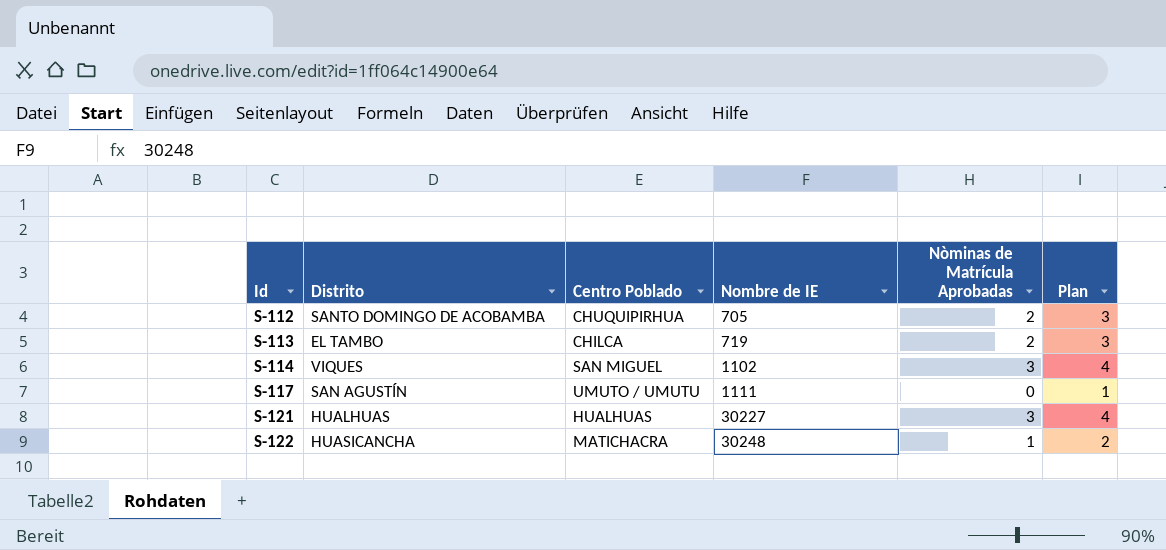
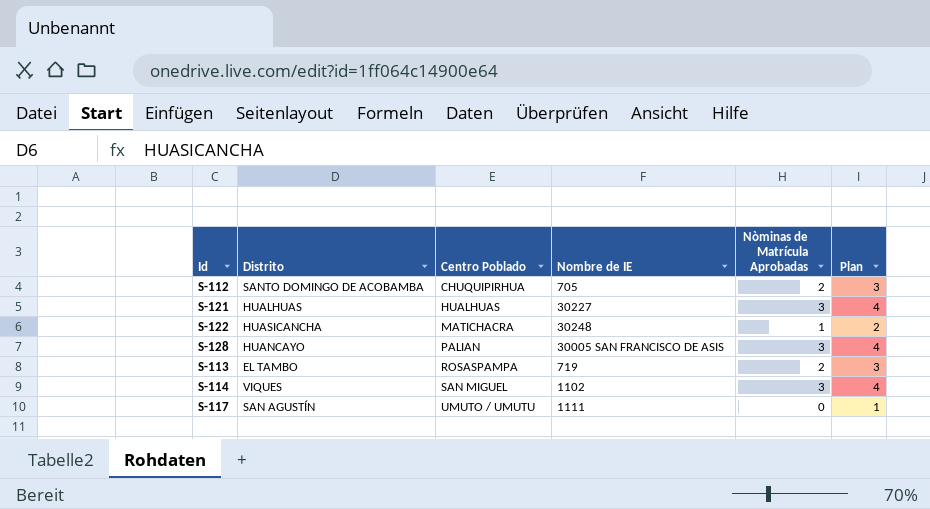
row order: Id ascending -> Centro Poblado ascending
row S-128: none -> HUANCAYO | PALIAN | 30005 SAN FRANCISCO DE ASIS | 3 | 4
S-113 | Centro Poblado: CHILCA -> ROSASPAMPA

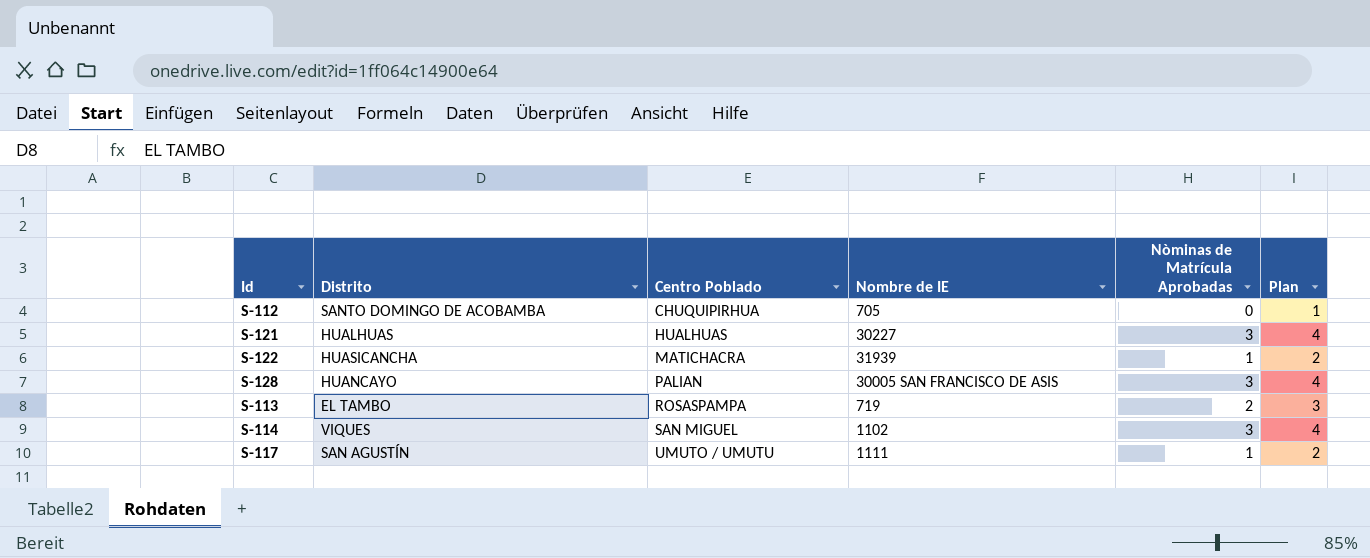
S-112 | Nòminas de Matrícula Aprobadas: 2 -> 0
S-112 | Plan: 3 -> 1
S-122 | Nombre de IE: 30248 -> 31939
S-117 | Nòminas de Matrícula Aprobadas: 0 -> 1
S-117 | Plan: 1 -> 2

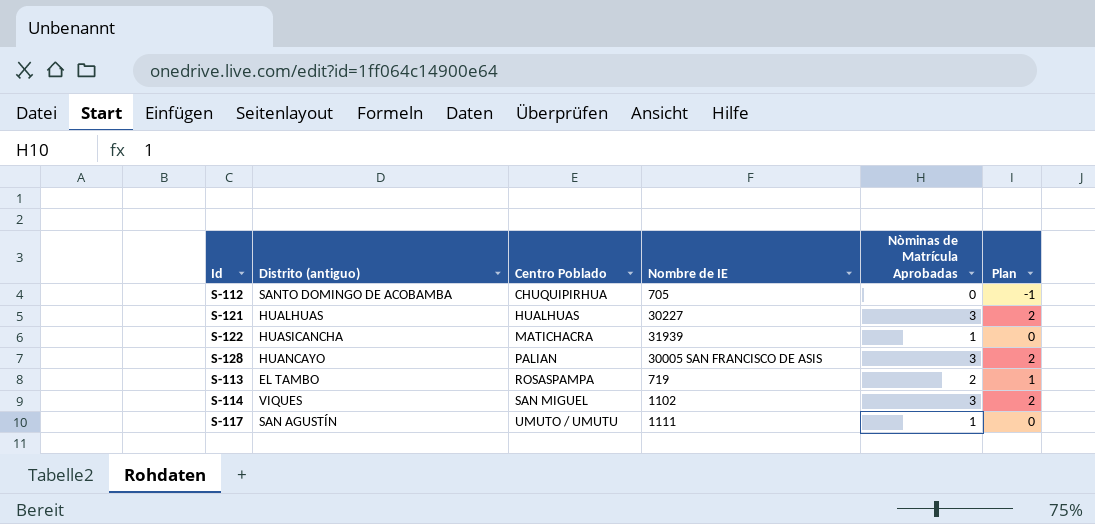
column name: Distrito -> Distrito (antiguo)
column Plan | formula: [Nòminas de Matrícula Aprobadas] + 1 -> [Nòminas de Matrícula Aprobadas] - 1

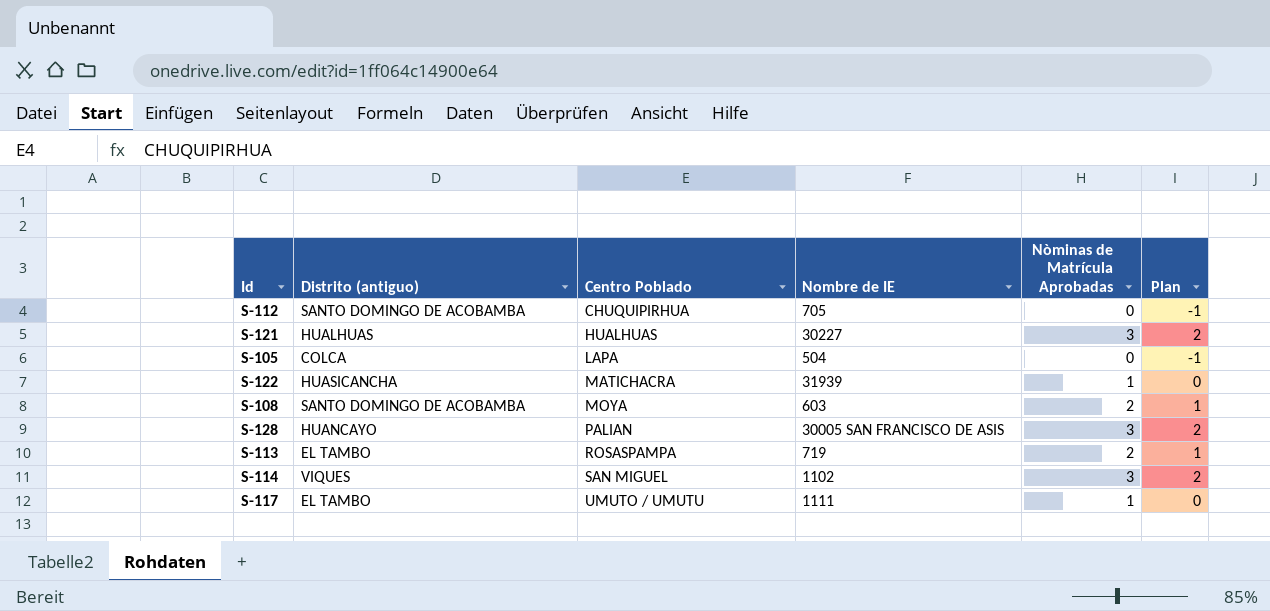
row S-105: none -> COLCA | LAPA | 504 | 0 | -1
row S-108: none -> SANTO DOMINGO DE ACOBAMBA | MOYA | 603 | 2 | 1
S-117 | Distrito (antiguo): SAN AGUSTÍN -> EL TAMBO

